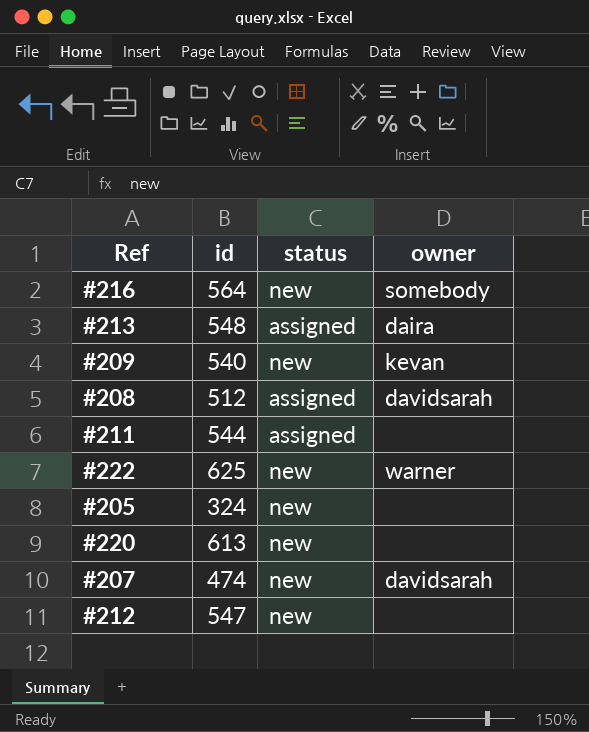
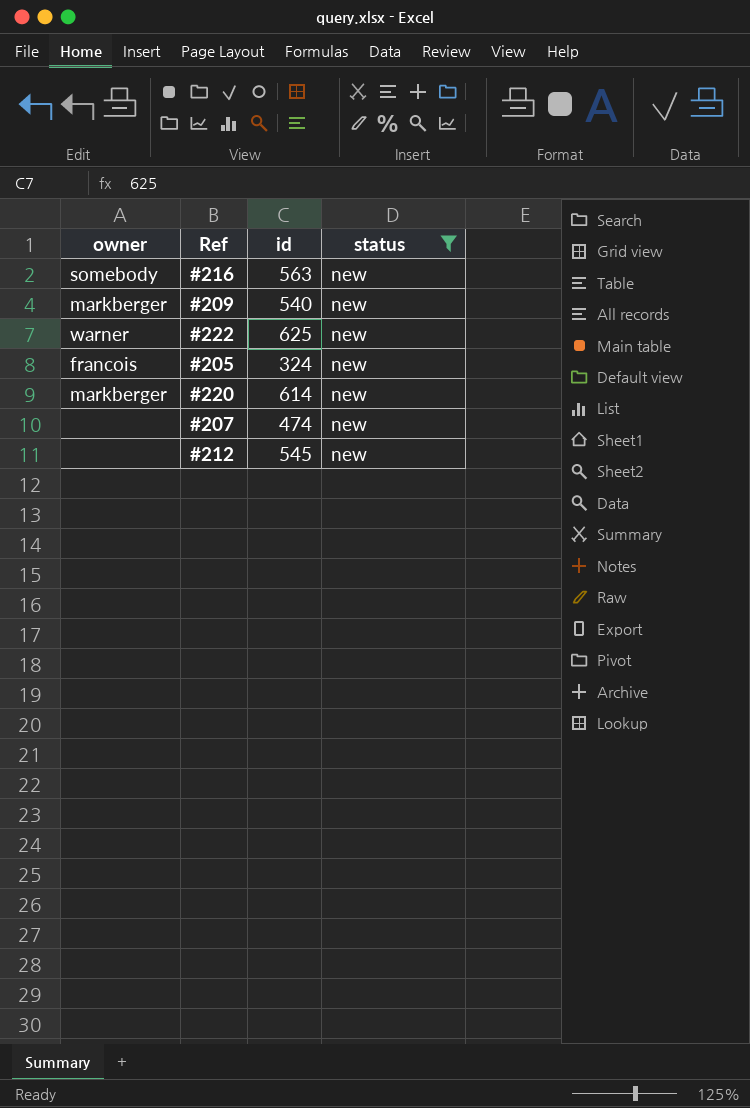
filter: none -> status = new
column owner | position: 4 -> 1
#216 | id: 564 -> 563
#209 | owner: kevan -> markberger
#205 | owner: none -> francois
#220 | owner: none -> markberger
#220 | id: 613 -> 614
#207 | owner: davidsarah -> none
#212 | id: 547 -> 545

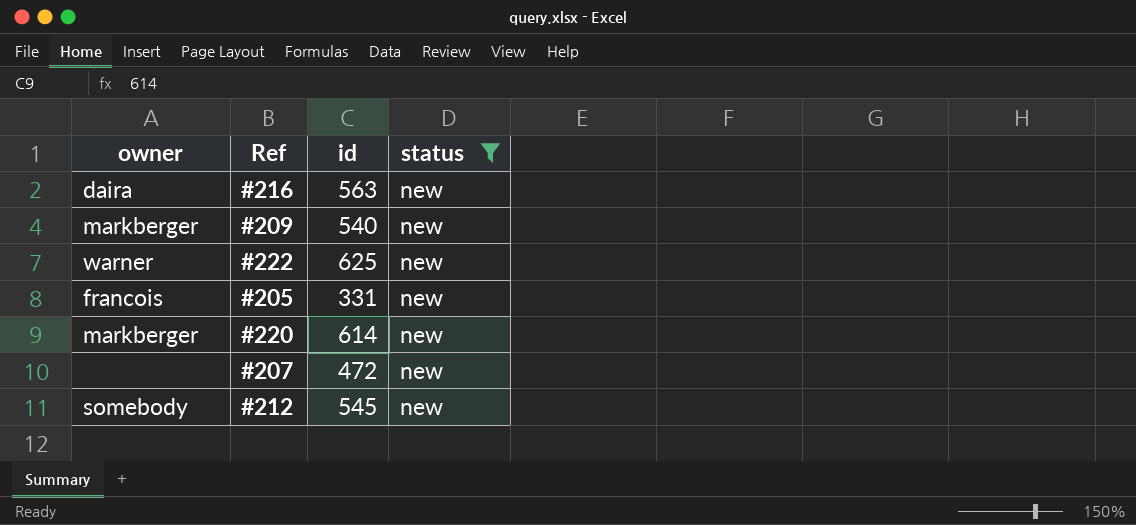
#216 | owner: somebody -> daira
#205 | id: 324 -> 331
#207 | id: 474 -> 472
#212 | owner: none -> somebody

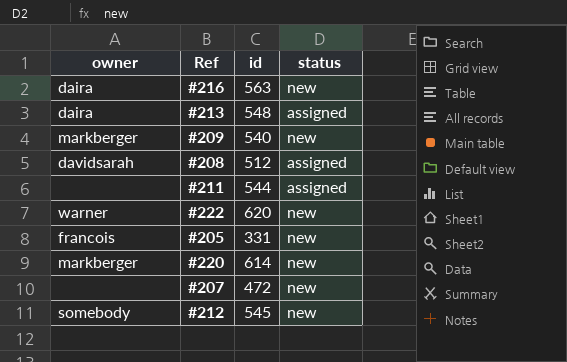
filter: status = new -> none
#222 | id: 625 -> 620

